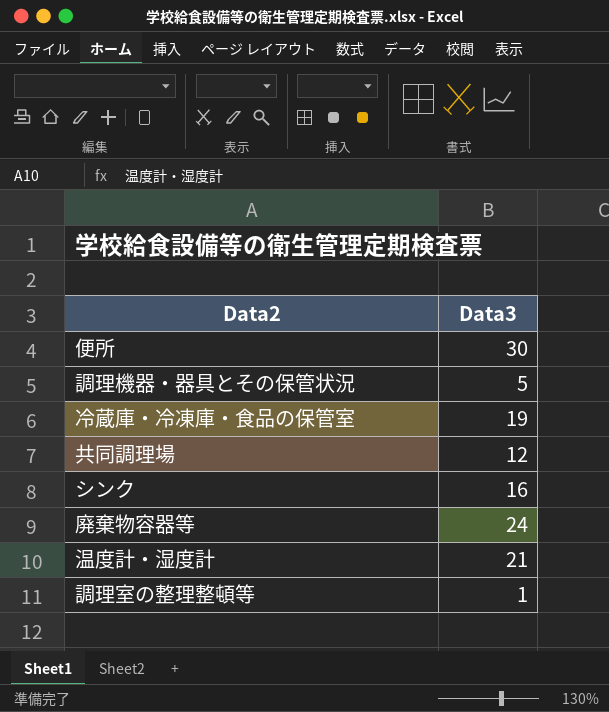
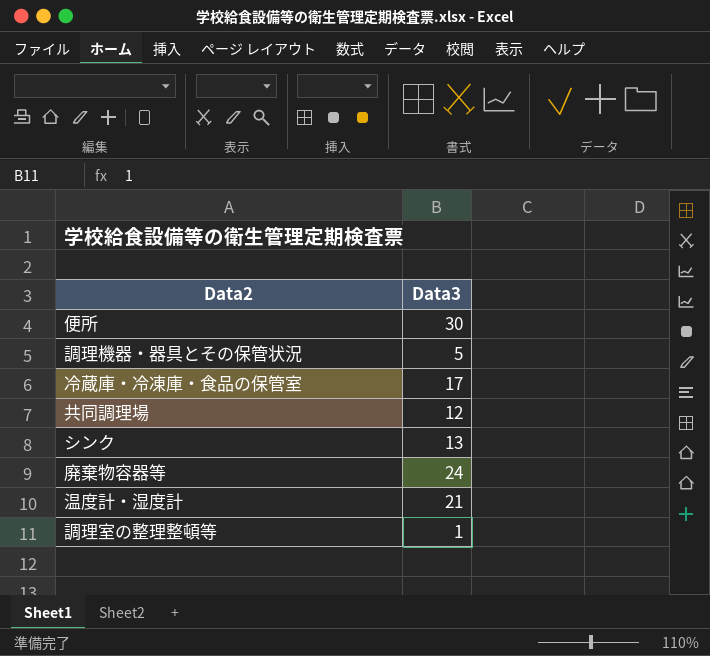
冷蔵庫・冷凍庫・食品の保管室 | Data3: 19 -> 17
シンク | Data3: 16 -> 13

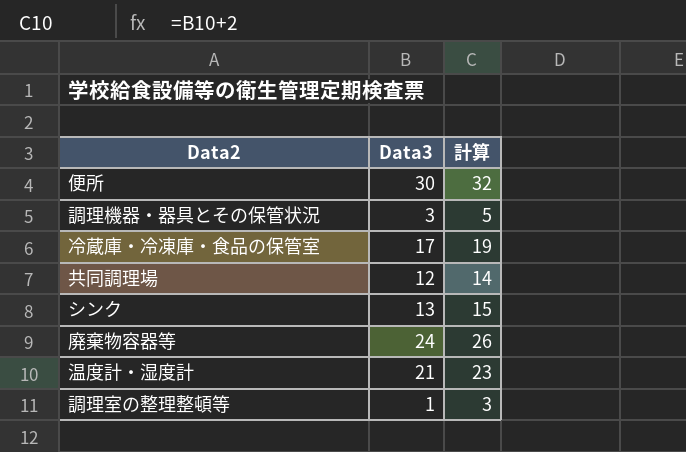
column 計算 | formula: none -> [Data3] + 2
調理機器・器具とその保管状況 | Data3: 5 -> 3

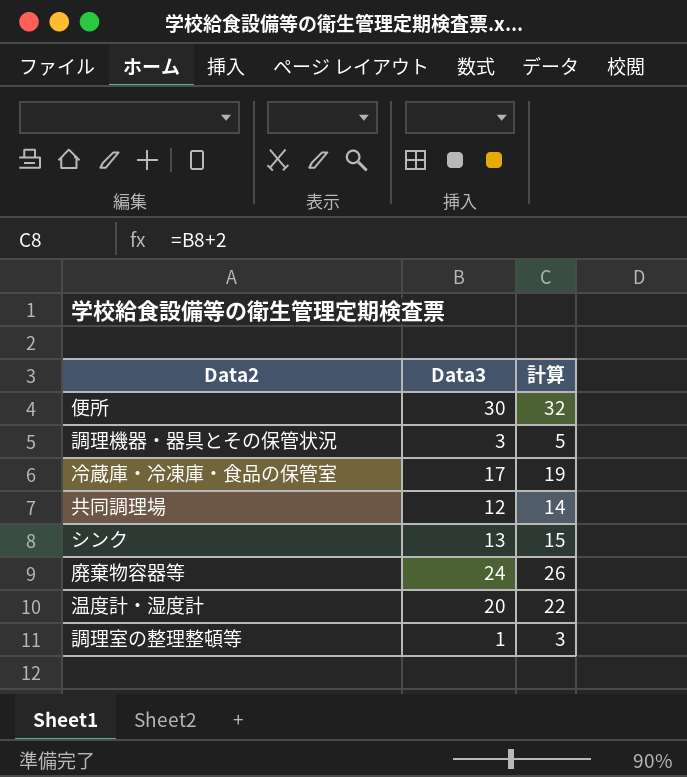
温度計・湿度計 | Data3: 21 -> 20
温度計・湿度計 | 計算: 23 -> 22

